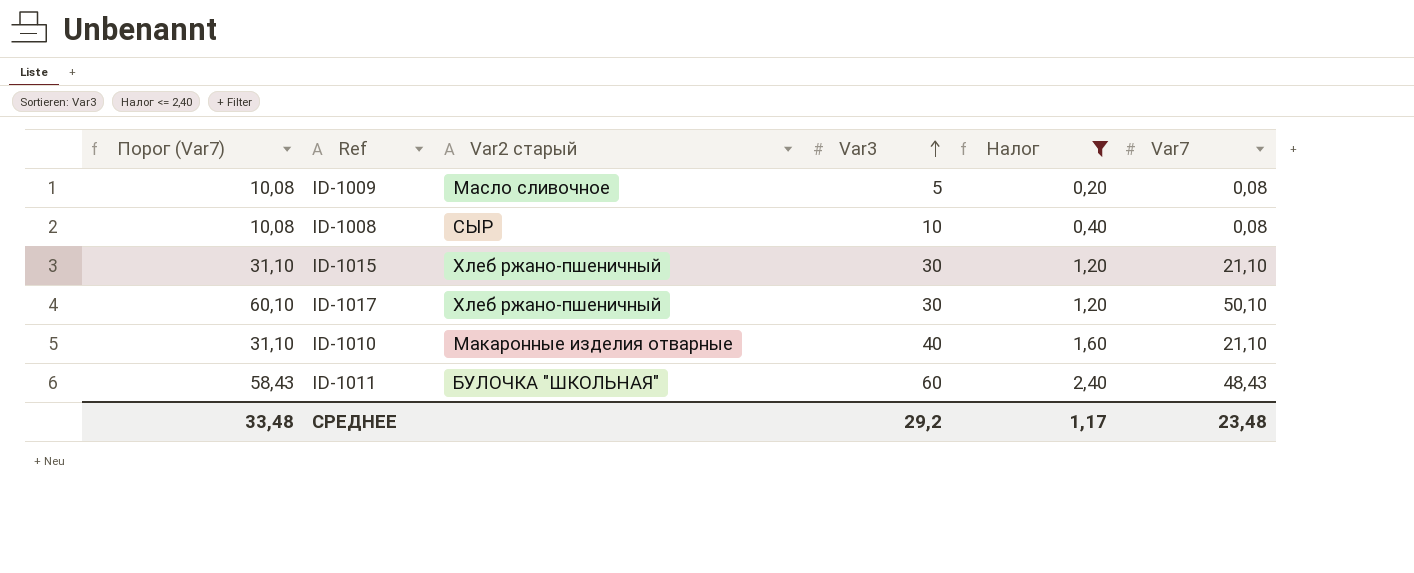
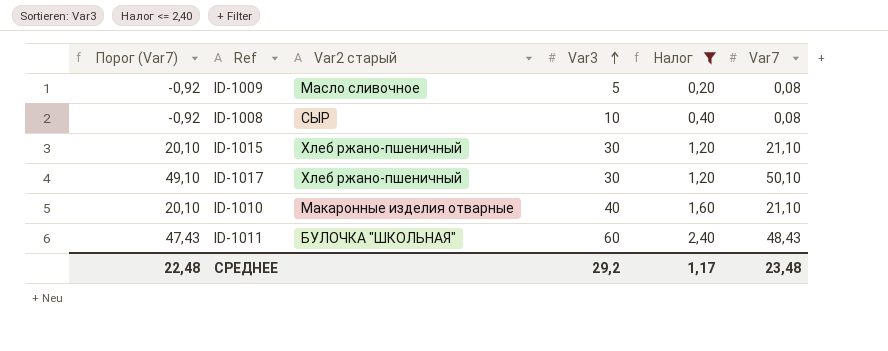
column Порог (Var7) | formula: [Var7] + 10 -> [Var7] - 1
СРЕДНЕЕ | Порог (Var7): 33,48 -> 22,48

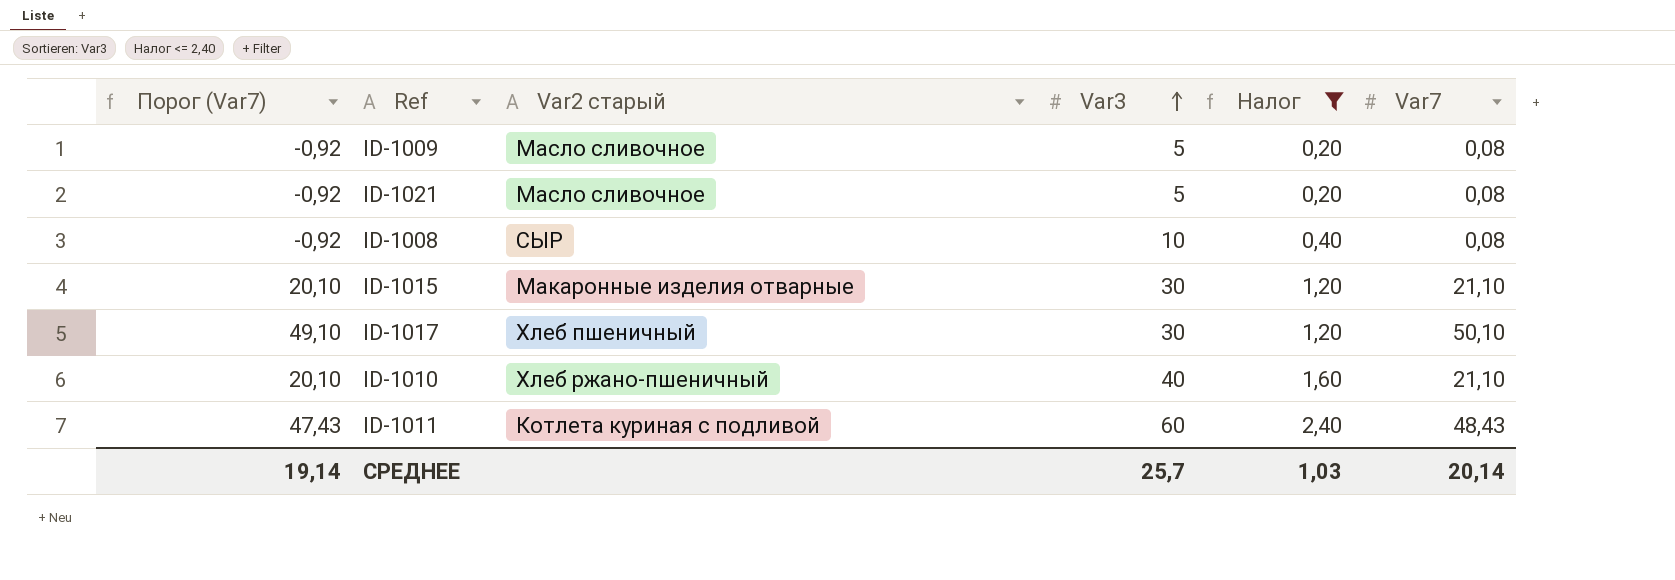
row ID-1021: none -> -0,92 | Масло сливочное | 5 | 0,20 | 0,08
ID-1015 | Var2 старый: Хлеб ржано-пшеничный -> Макаронные изделия отварные
ID-1017 | Var2 старый: Хлеб ржано-пшеничный -> Хлеб пшеничный
ID-1010 | Var2 старый: Макаронные изделия отварные -> Хлеб ржано-пшеничный
ID-1011 | Var2 старый: БУЛОЧКА "ШКОЛЬНАЯ" -> Котлета куриная с подливой
СРЕДНЕЕ | Порог (Var7): 22,48 -> 19,14
СРЕДНЕЕ | Var3: 29,2 -> 25,7
СРЕДНЕЕ | Налог: 1,17 -> 1,03
СРЕДНЕЕ | Var7: 23,48 -> 20,14

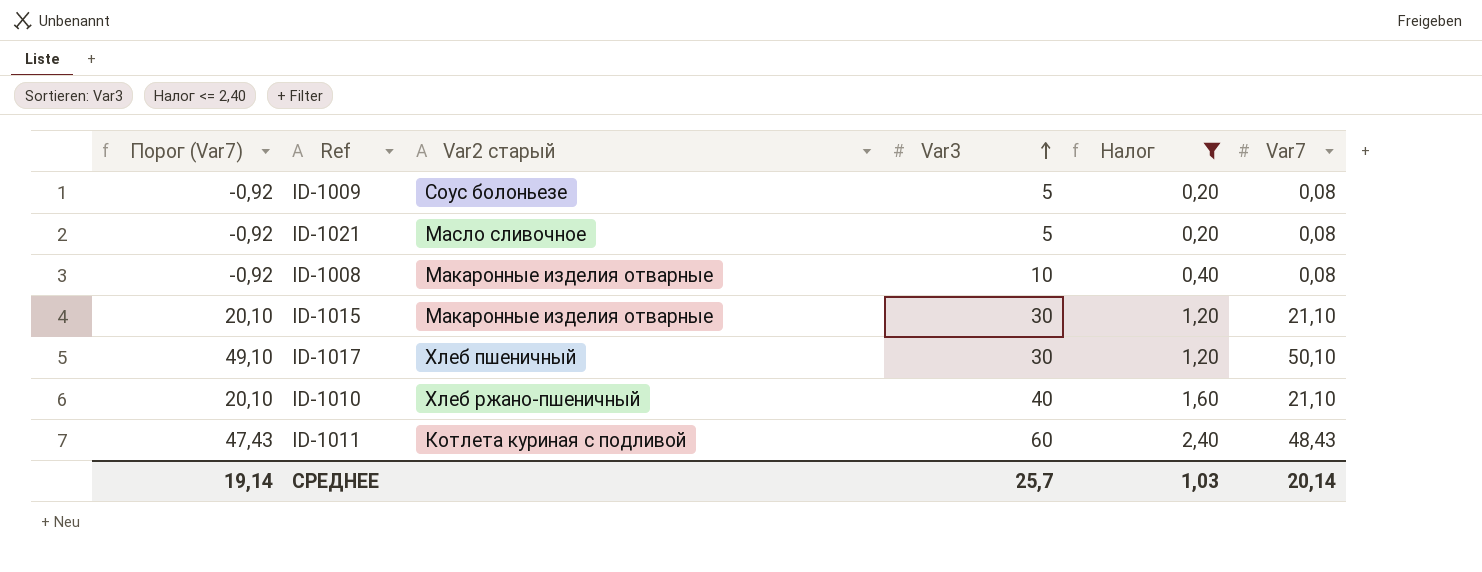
ID-1009 | Var2 старый: Масло сливочное -> Соус болоньезе
ID-1008 | Var2 старый: СЫР -> Макаронные изделия отварные

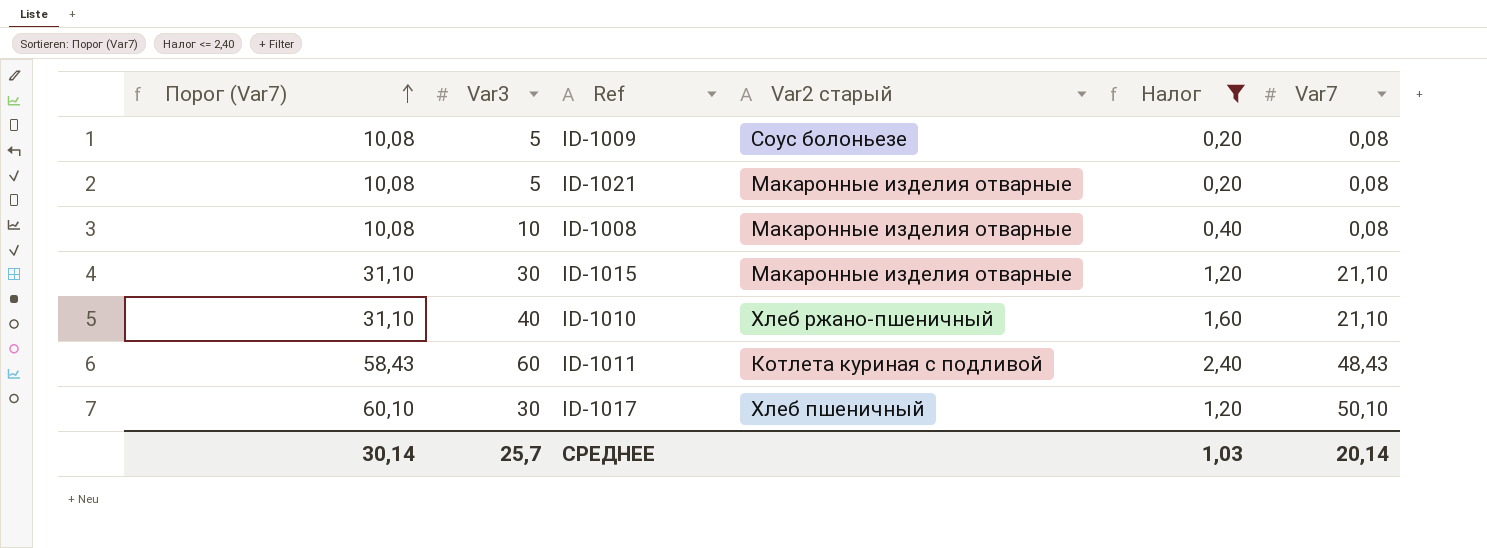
row order: Var3 ascending -> Порог (Var7) ascending
column Порог (Var7) | formula: [Var7] - 1 -> [Var7] + 10
column Var3 | position: 4 -> 2
ID-1021 | Var2 старый: Масло сливочное -> Макаронные изделия отварные
СРЕДНЕЕ | Порог (Var7): 19,14 -> 30,14

